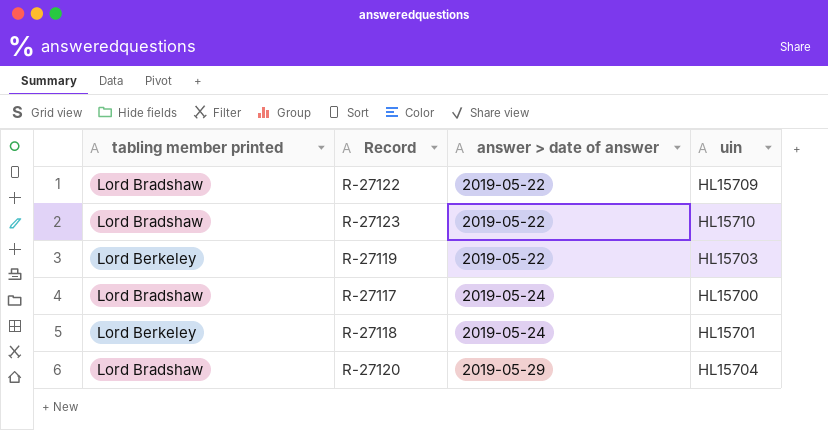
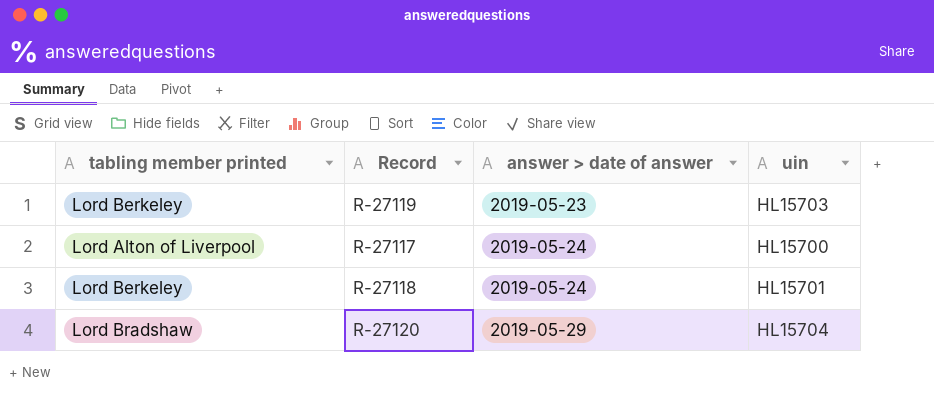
row R-27122: Lord Bradshaw | 2019-05-22 | HL15709 -> none
row R-27123: Lord Bradshaw | 2019-05-22 | HL15710 -> none
R-27119 | answer > date of answer: 2019-05-22 -> 2019-05-23
R-27117 | tabling member printed: Lord Bradshaw -> Lord Alton of Liverpool

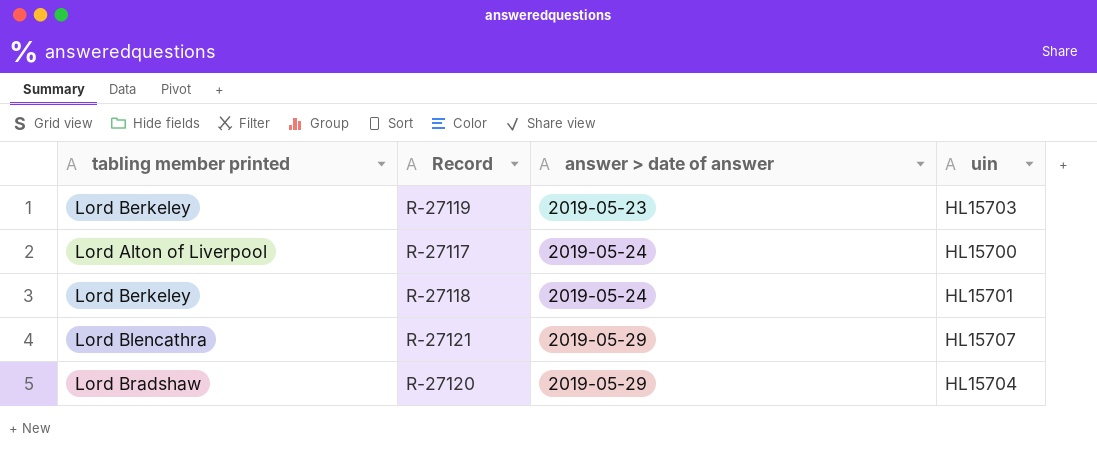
row R-27121: none -> Lord Blencathra | 2019-05-29 | HL15707

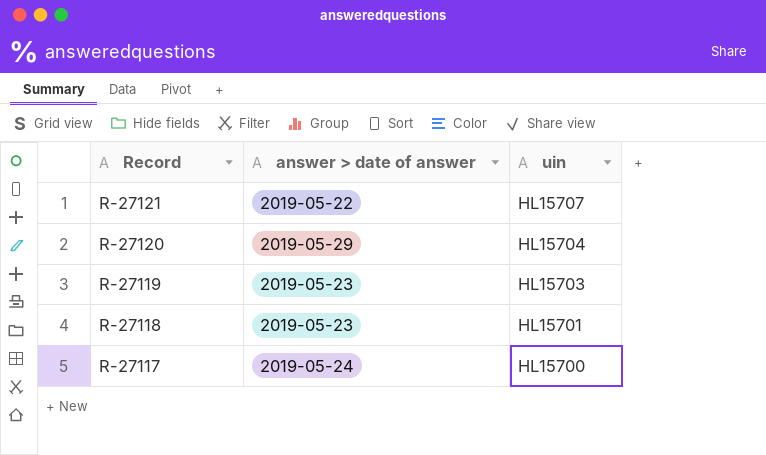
row order: answer > date of answer ascending -> Record descending
column tabling member printed | position: 1 -> none
R-27121 | answer > date of answer: 2019-05-29 -> 2019-05-22
R-27118 | answer > date of answer: 2019-05-24 -> 2019-05-23

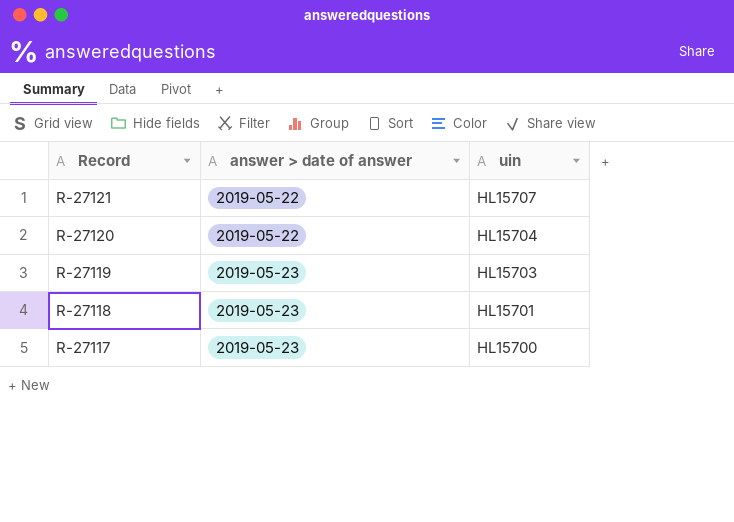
R-27120 | answer > date of answer: 2019-05-29 -> 2019-05-22
R-27117 | answer > date of answer: 2019-05-24 -> 2019-05-23

